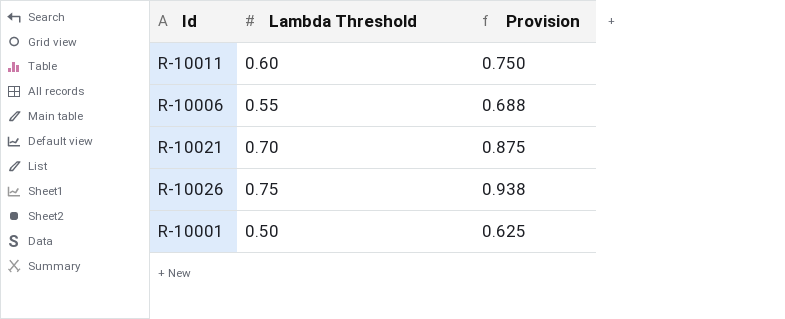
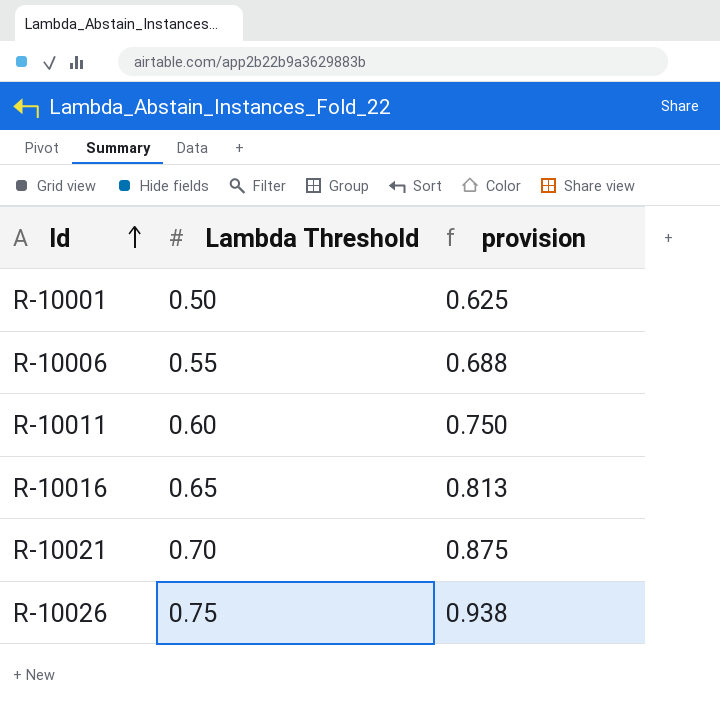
row order: none -> Id ascending
column name: Provision -> provision
row R-10016: none -> 0.65 | 0.813

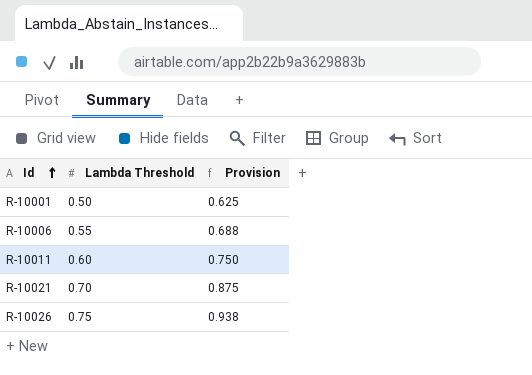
column name: provision -> Provision
row R-10016: 0.65 | 0.813 -> none

